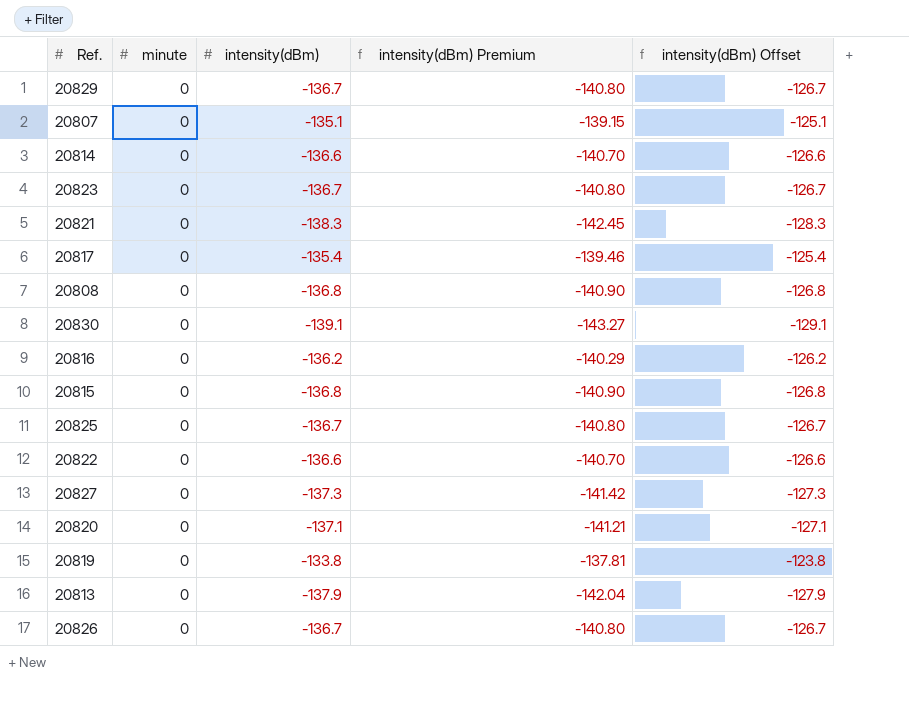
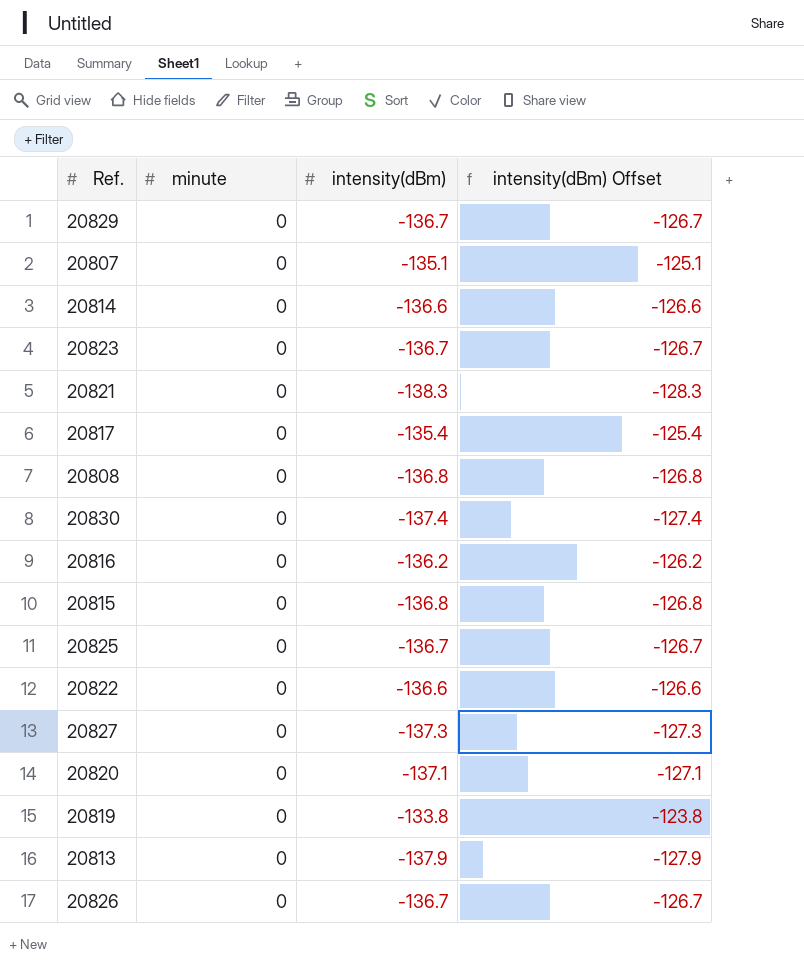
column intensity(dBm) Premium | formula: [intensity(dBm)] * 1.03 -> none
20830 | intensity(dBm): -139.1 -> -137.4
20830 | intensity(dBm) Offset: -129.1 -> -127.4

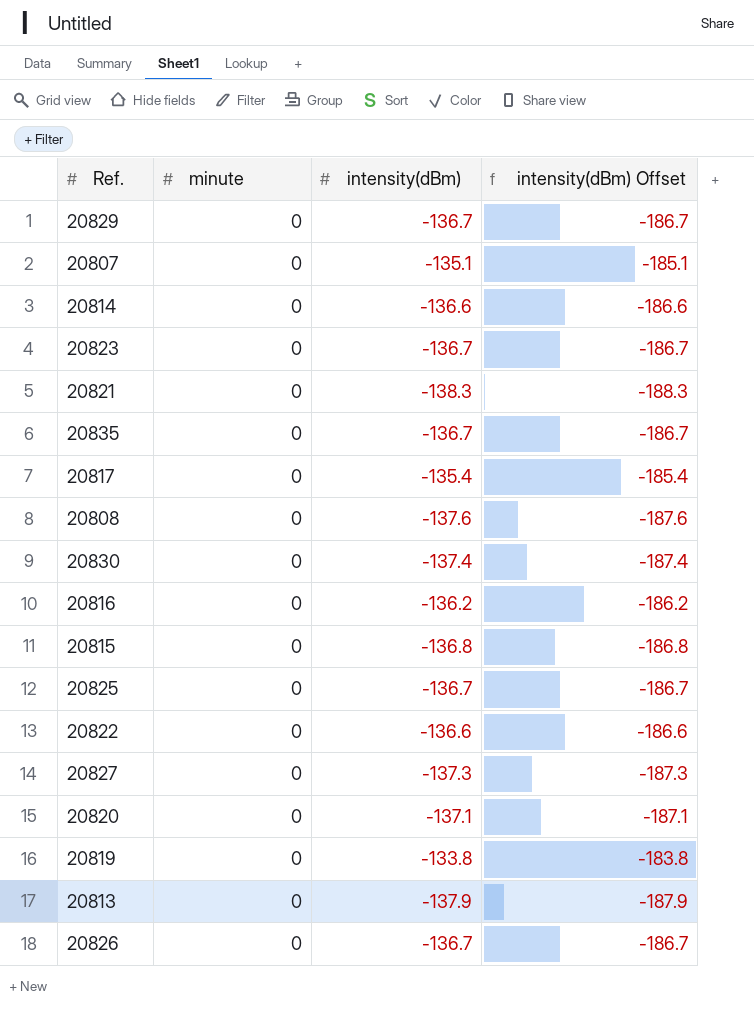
column intensity(dBm) Offset | formula: [intensity(dBm)] + 10 -> [intensity(dBm)] - 50
row 20835: none -> 0 | -136.7 | -186.7
20808 | intensity(dBm): -136.8 -> -137.6

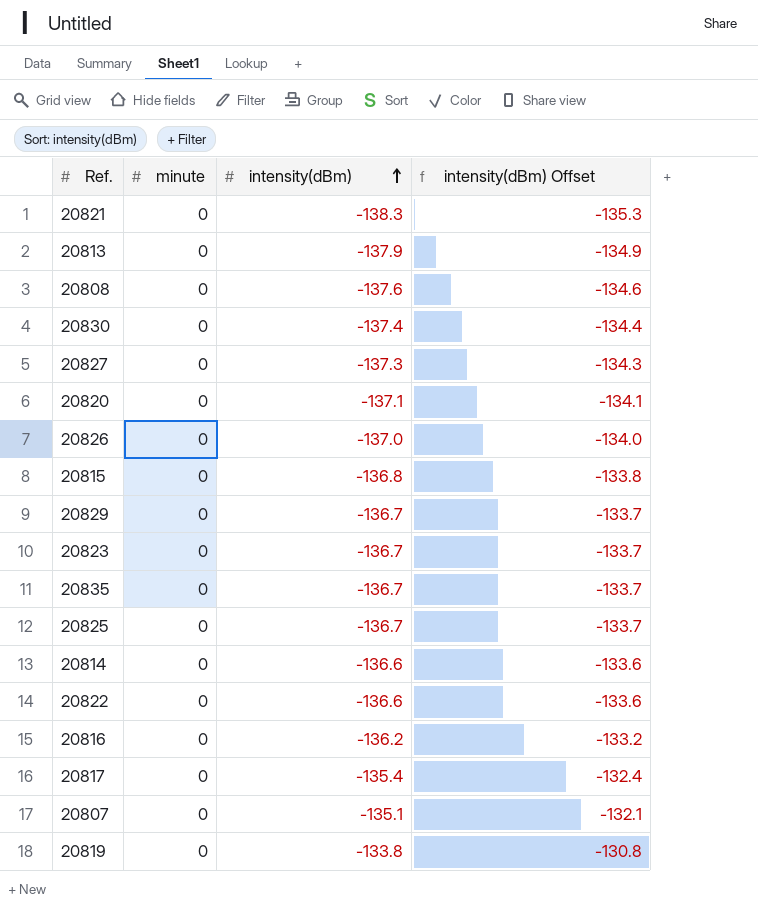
row order: none -> intensity(dBm) ascending
column intensity(dBm) Offset | formula: [intensity(dBm)] - 50 -> [intensity(dBm)] + 3
20826 | intensity(dBm): -136.7 -> -137.0

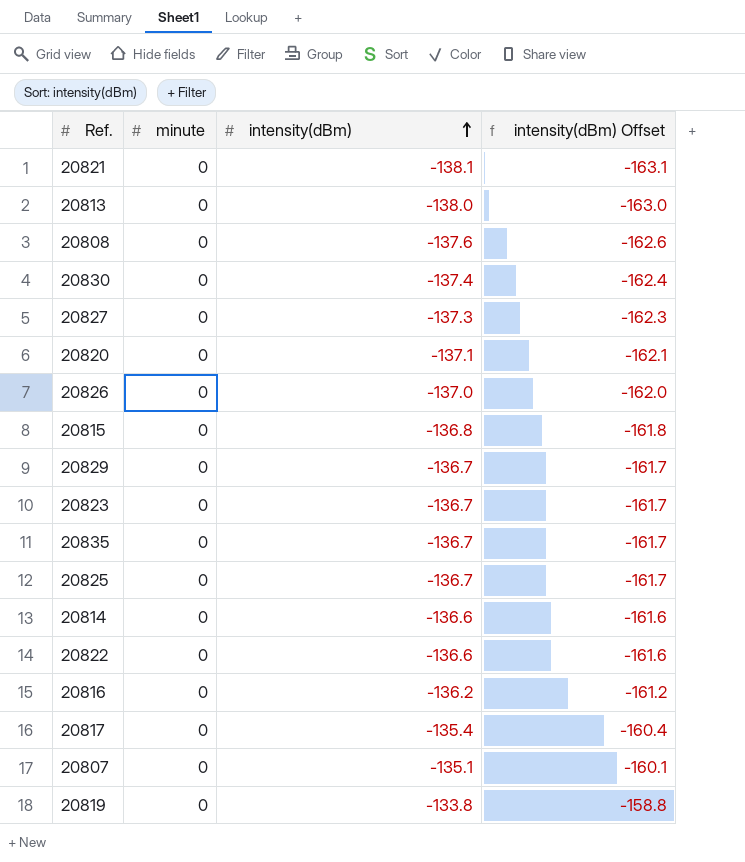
column intensity(dBm) Offset | formula: [intensity(dBm)] + 3 -> [intensity(dBm)] - 25
20821 | intensity(dBm): -138.3 -> -138.1
20813 | intensity(dBm): -137.9 -> -138.0

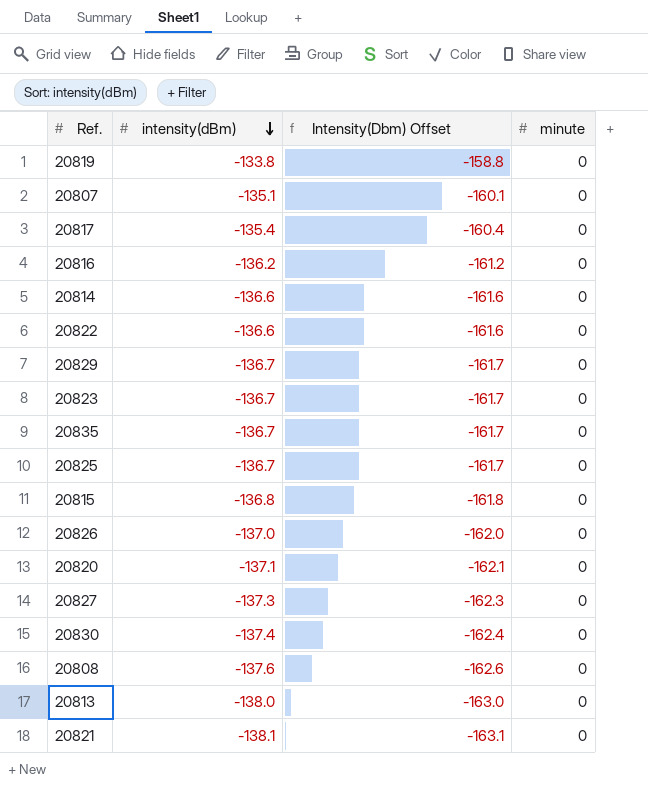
row order: intensity(dBm) ascending -> intensity(dBm) descending
column name: intensity(dBm) Offset -> Intensity(Dbm) Offset
column minute | position: 2 -> 4

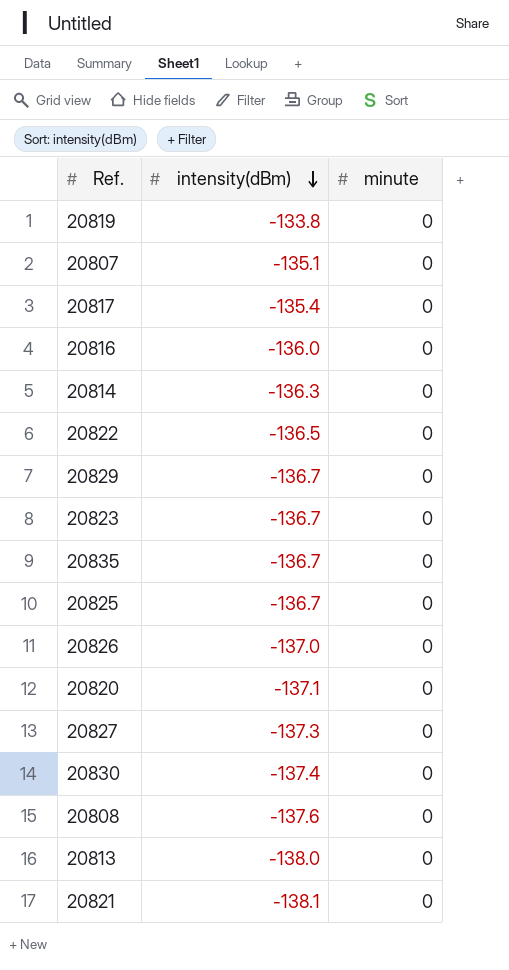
column Intensity(Dbm) Offset | formula: [intensity(dBm)] - 25 -> none
row 20815: -136.8 | -161.8 | 0 -> none
20816 | intensity(dBm): -136.2 -> -136.0
20814 | intensity(dBm): -136.6 -> -136.3
20822 | intensity(dBm): -136.6 -> -136.5

